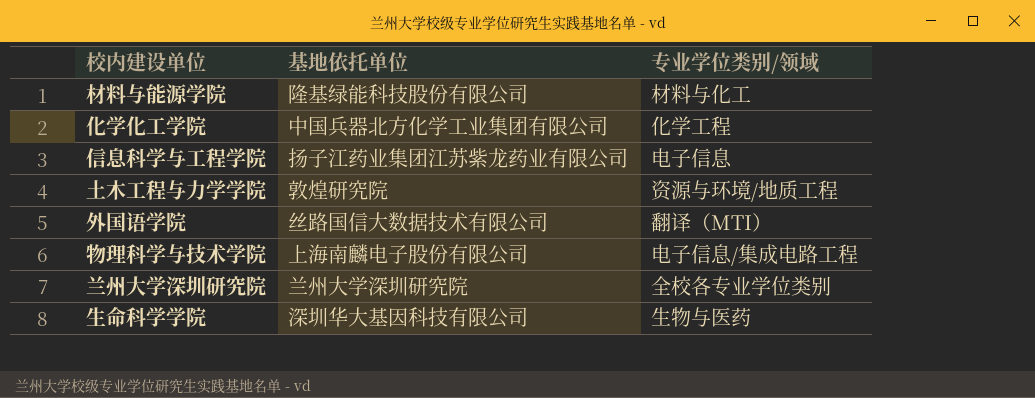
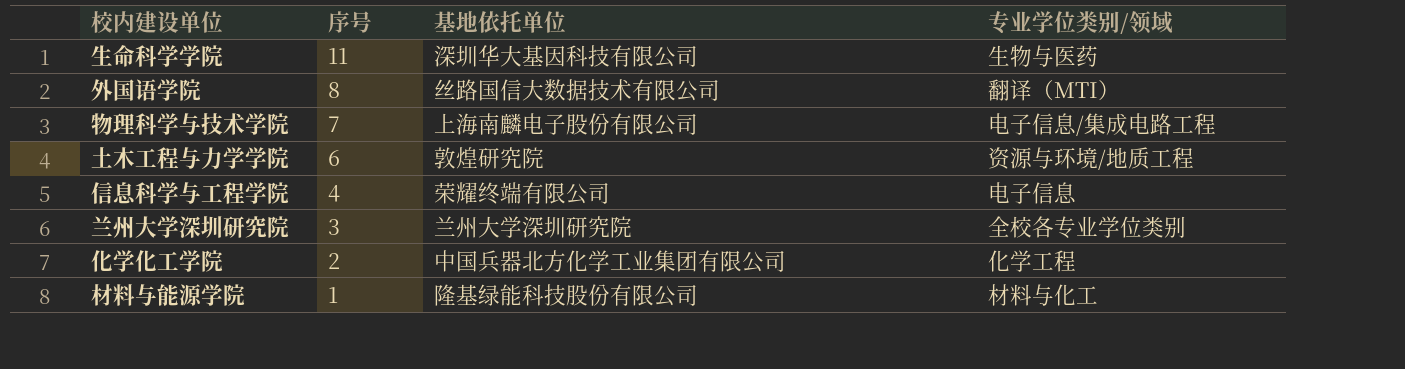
row order: none -> 序号 descending
column 序号 | position: none -> 2
信息科学与工程学院 | 基地依托单位: 扬子江药业集团江苏紫龙药业有限公司 -> 荣耀终端有限公司

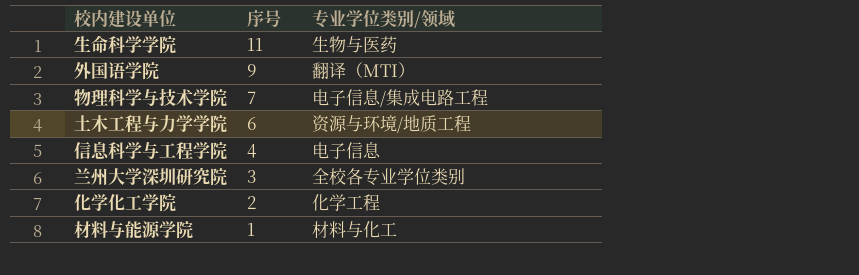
column 基地依托单位 | position: 3 -> none
外国语学院 | 序号: 8 -> 9

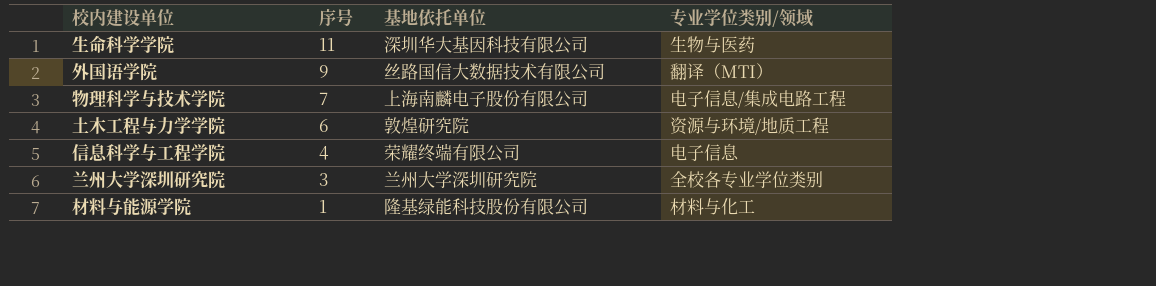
column 基地依托单位 | position: none -> 3
row 化学化工学院: 2 | 化学工程 -> none

